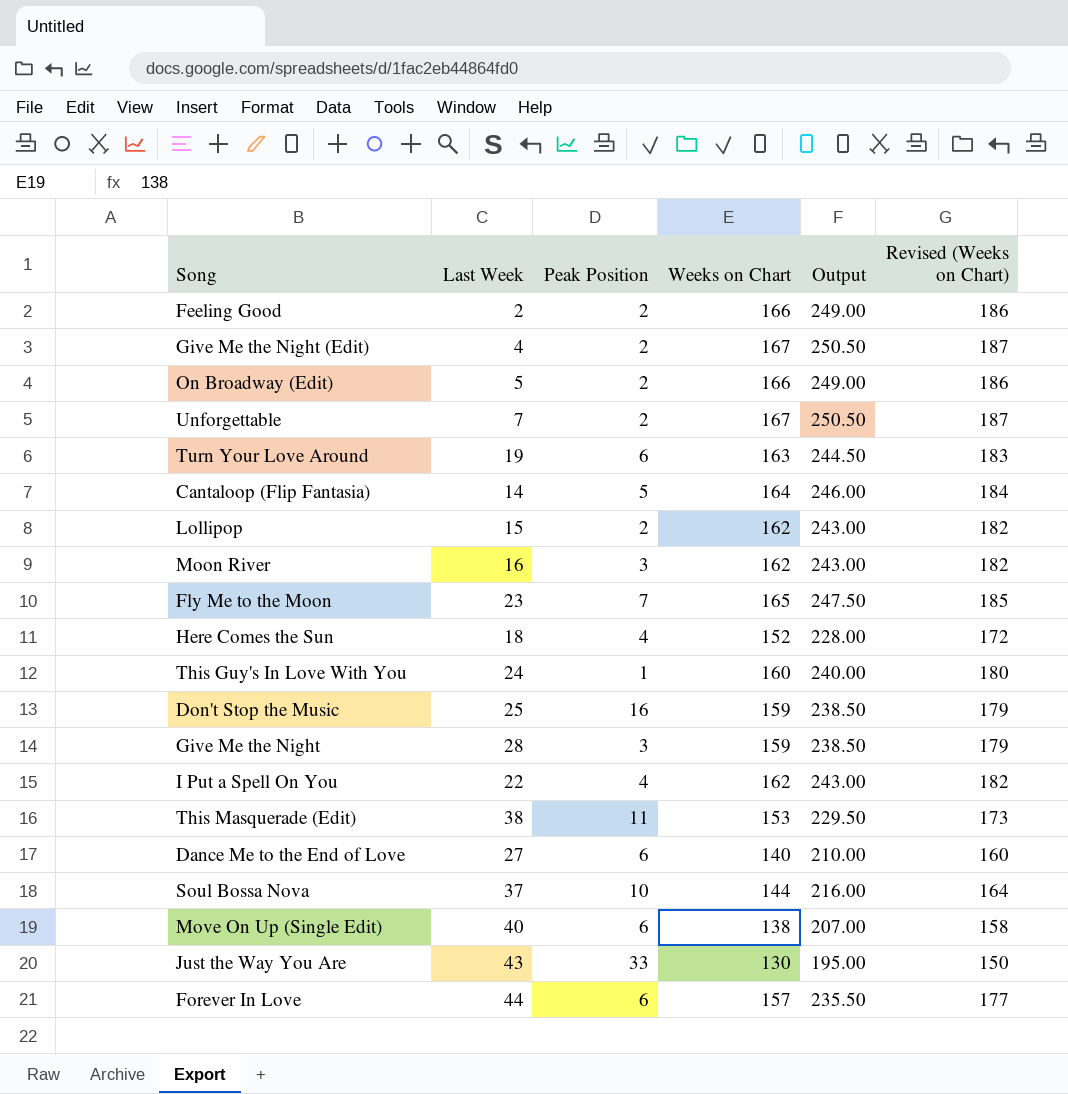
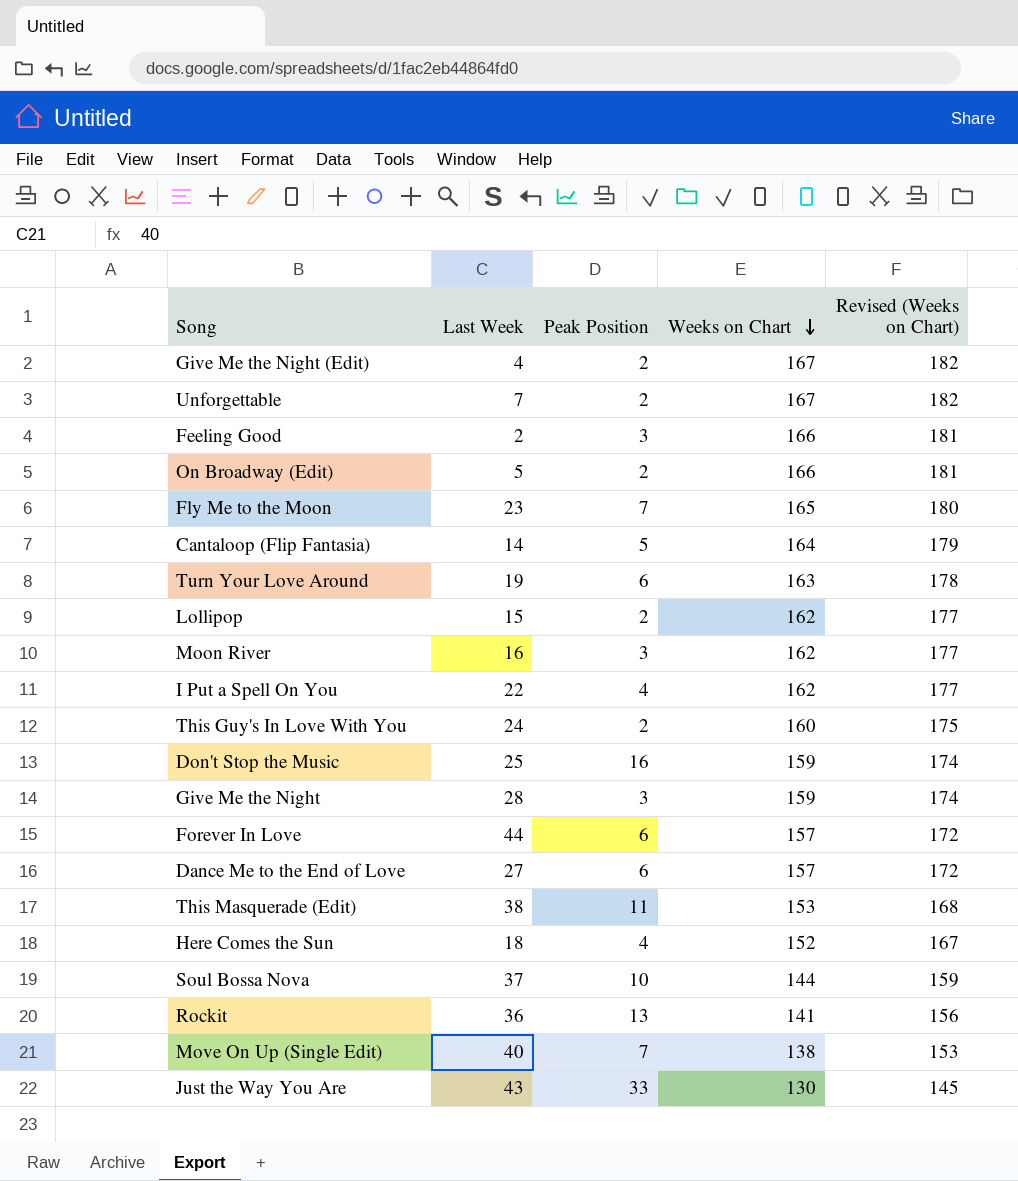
row order: none -> Weeks on Chart descending
column Output | formula: [Weeks on Chart] * 1.5 -> none
column Revised (Weeks on Chart) | formula: [Weeks on Chart] + 20 -> [Weeks on Chart] + 15
Feeling Good | Peak Position: 2 -> 3
This Guy's In Love With You | Peak Position: 1 -> 2
Dance Me to the End of Love | Weeks on Chart: 140 -> 157
row Rockit: none -> 36 | 13 | 141 | 156
Move On Up (Single Edit) | Peak Position: 6 -> 7

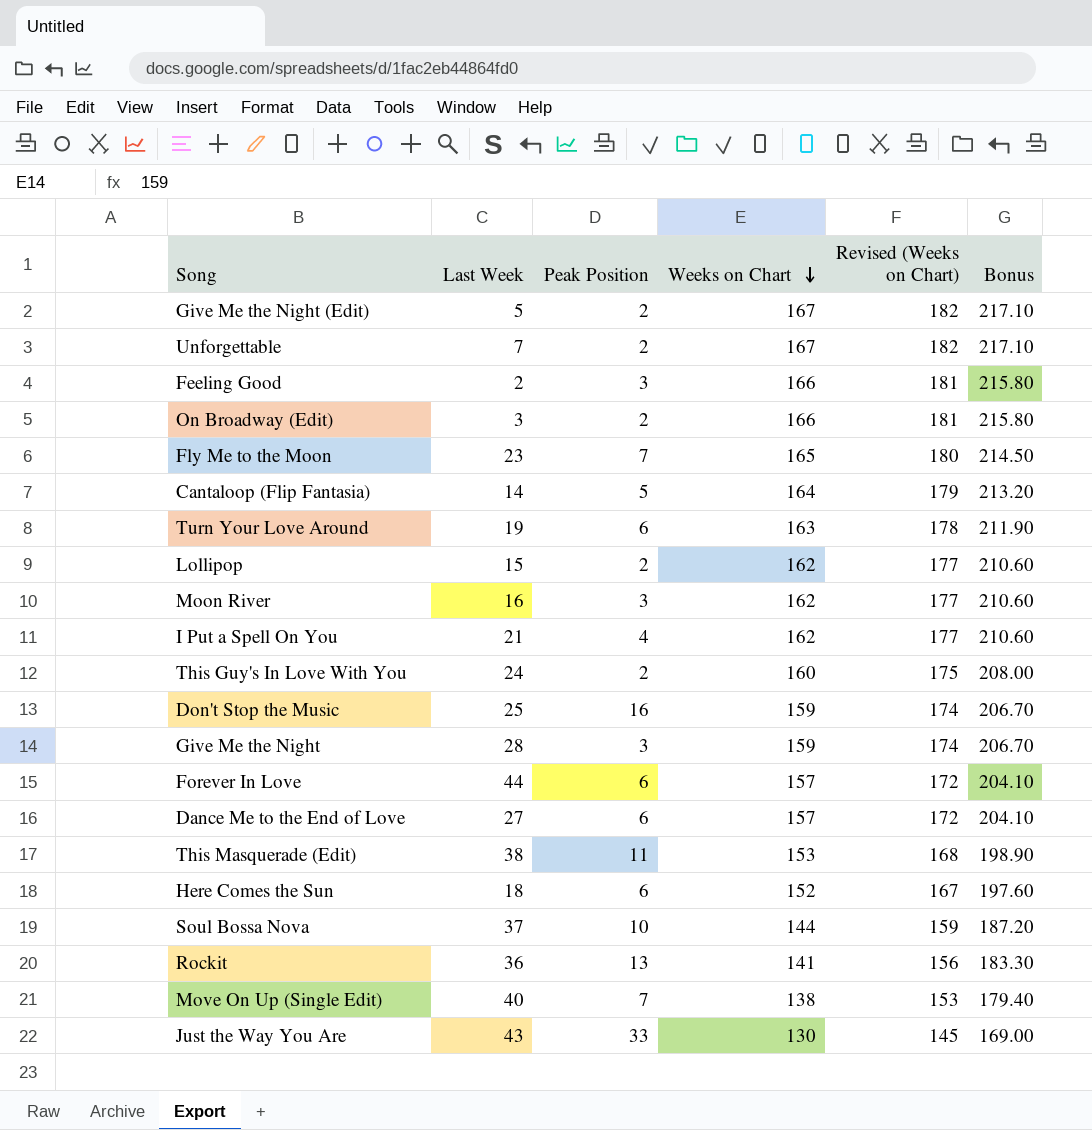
column Bonus | formula: none -> [Weeks on Chart] * 1.3
Give Me the Night (Edit) | Last Week: 4 -> 5
On Broadway (Edit) | Last Week: 5 -> 3
I Put a Spell On You | Last Week: 22 -> 21
Here Comes the Sun | Peak Position: 4 -> 6

